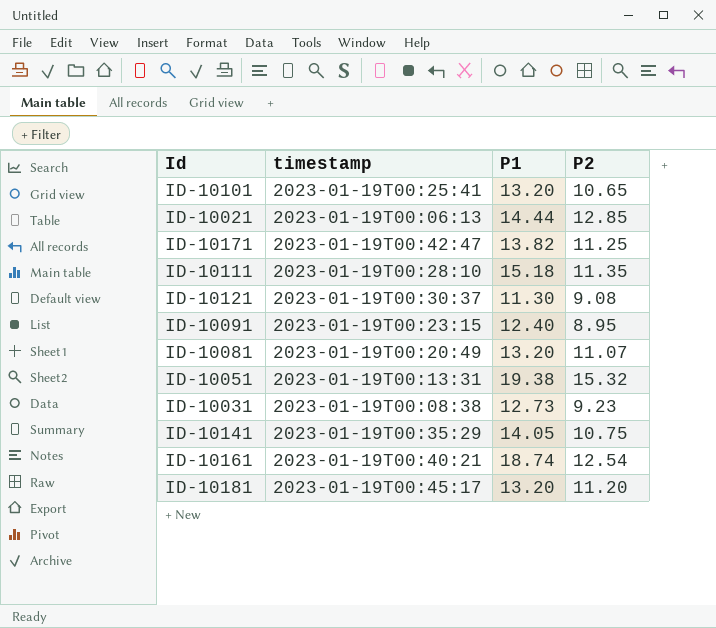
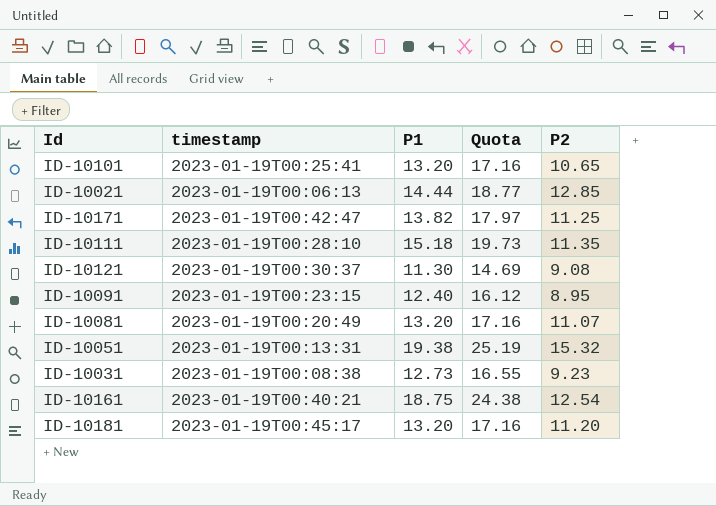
column Quota | formula: none -> [P1] * 1.3
row ID-10141: 2023-01-19T00:35:29 | 14.05 | 10.75 -> none
ID-10161 | P1: 18.74 -> 18.75

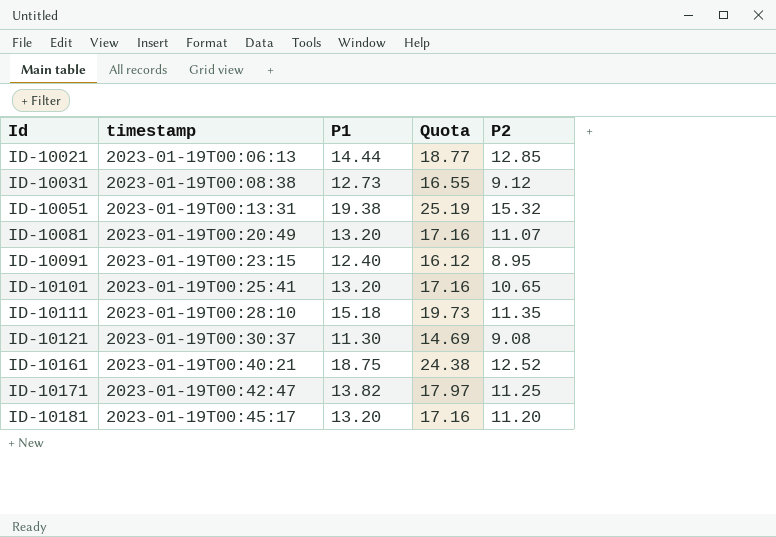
row order: none -> Id ascending
ID-10031 | P2: 9.23 -> 9.12
ID-10161 | P2: 12.54 -> 12.52

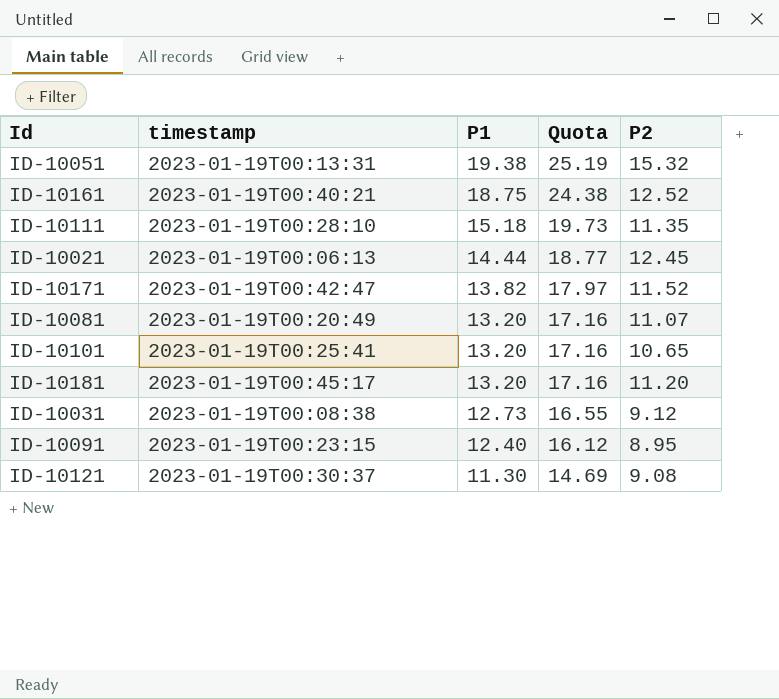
row order: Id ascending -> P1 descending
ID-10021 | P2: 12.85 -> 12.45
ID-10171 | P2: 11.25 -> 11.52

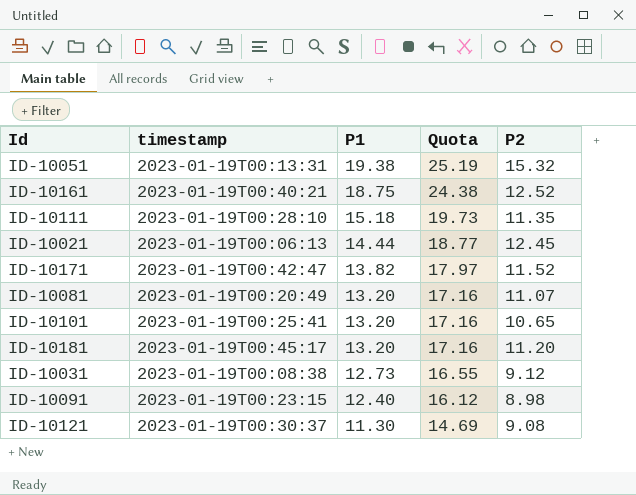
ID-10091 | P2: 8.95 -> 8.98

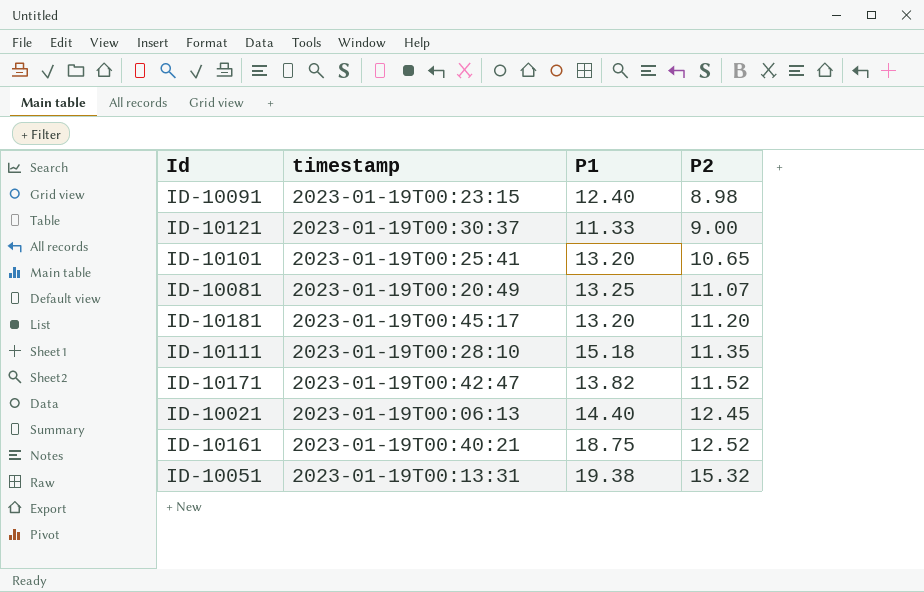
row order: P1 descending -> P2 ascending
column Quota | formula: [P1] * 1.3 -> none
row ID-10031: 2023-01-19T00:08:38 | 12.73 | 16.55 | 9.12 -> none
ID-10121 | P1: 11.30 -> 11.33
ID-10121 | P2: 9.08 -> 9.00
ID-10081 | P1: 13.20 -> 13.25
ID-10021 | P1: 14.44 -> 14.40

